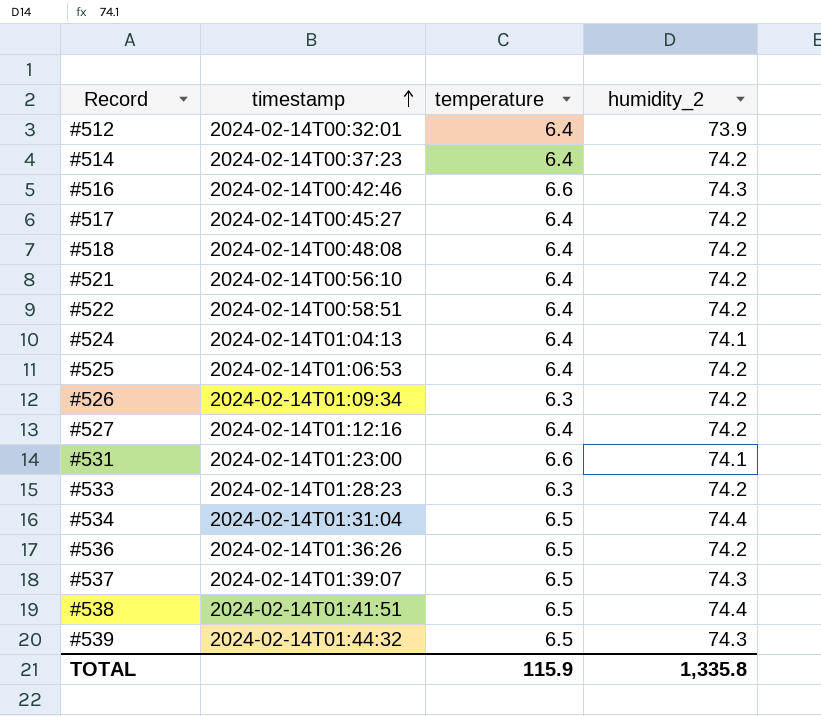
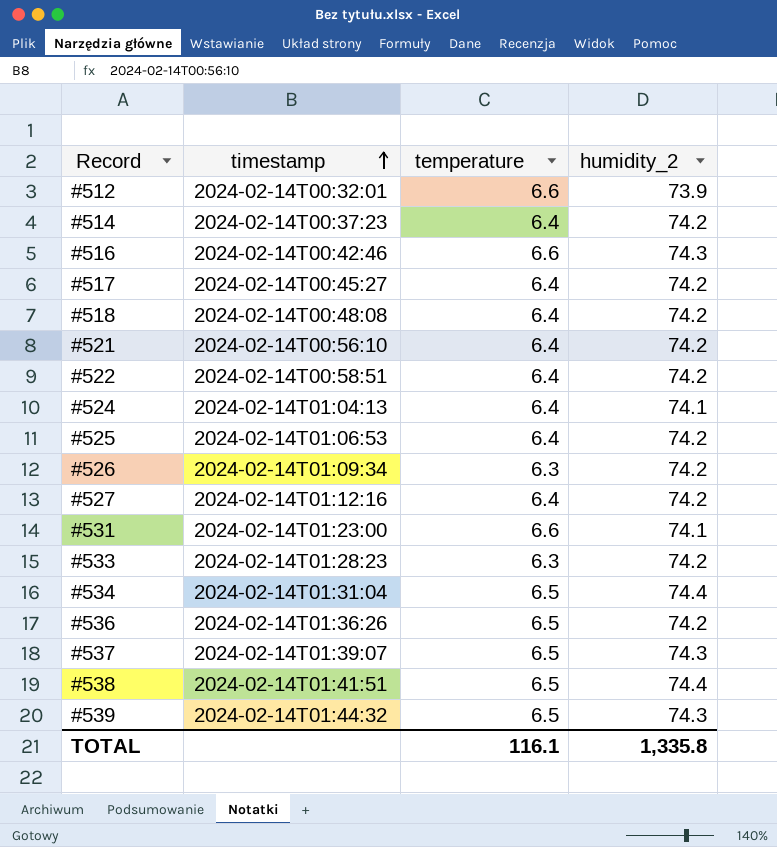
#512 | temperature: 6.4 -> 6.6
TOTAL | temperature: 115.9 -> 116.1

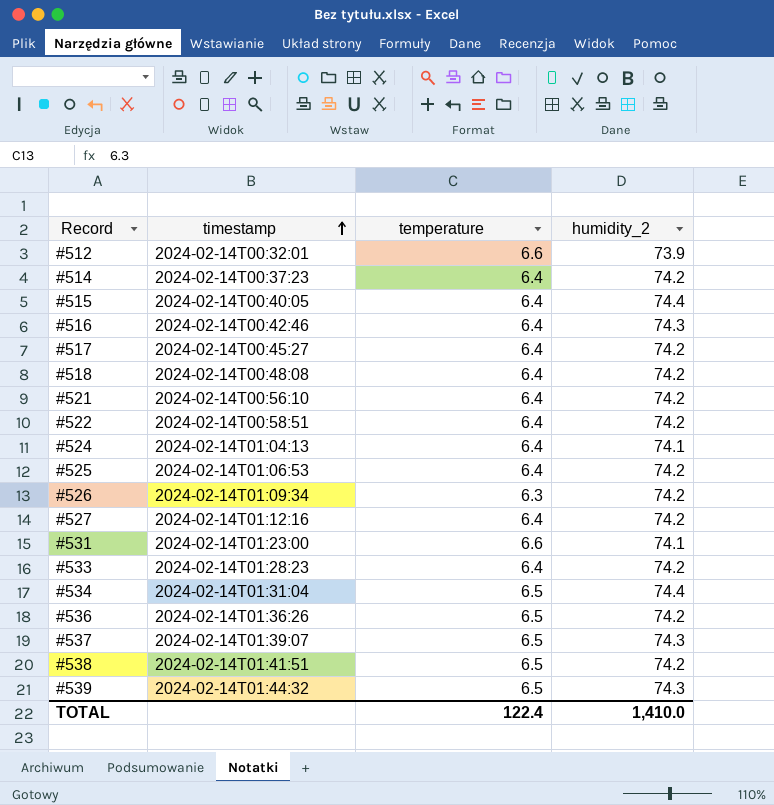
row #515: none -> 2024-02-14T00:40:05 | 6.4 | 74.4
#516 | temperature: 6.6 -> 6.4
#533 | temperature: 6.3 -> 6.4
#538 | humidity_2: 74.4 -> 74.2
TOTAL | temperature: 116.1 -> 122.4
TOTAL | humidity_2: 1,335.8 -> 1,410.0

